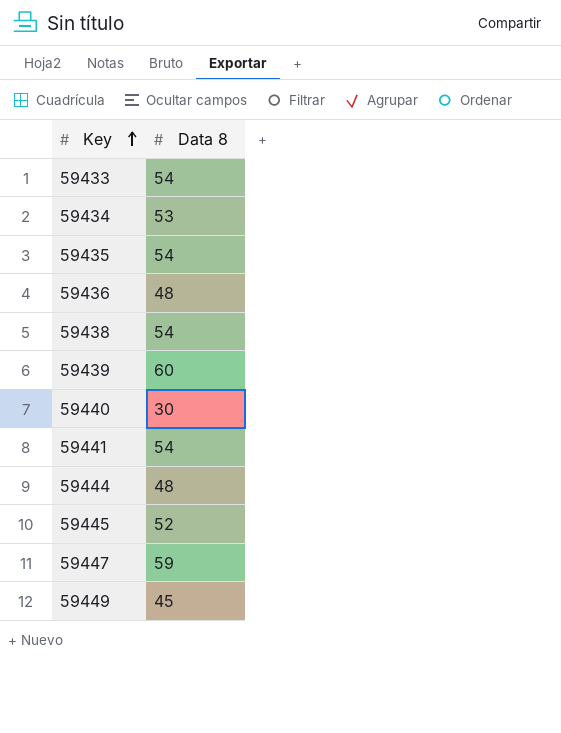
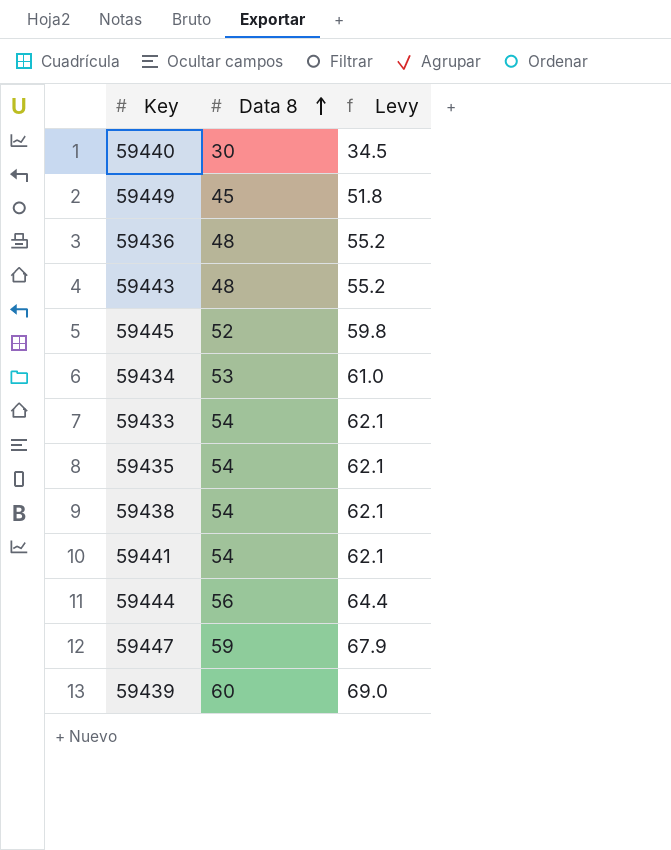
row order: Key ascending -> Data 8 ascending
column Levy | formula: none -> [Data 8] * 1.15
row 59443: none -> 48 | 55.2
59444 | Data 8: 48 -> 56

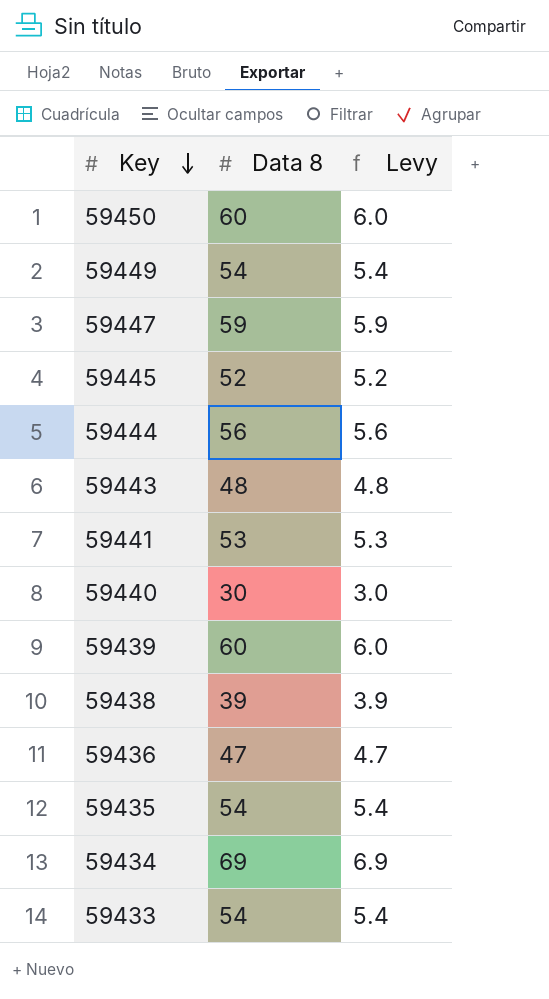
row order: Data 8 ascending -> Key descending
column Levy | formula: [Data 8] * 1.15 -> [Data 8] * 0.1
row 59450: none -> 60 | 6.0
59449 | Data 8: 45 -> 54
59441 | Data 8: 54 -> 53
59438 | Data 8: 54 -> 39
59436 | Data 8: 48 -> 47
59434 | Data 8: 53 -> 69

